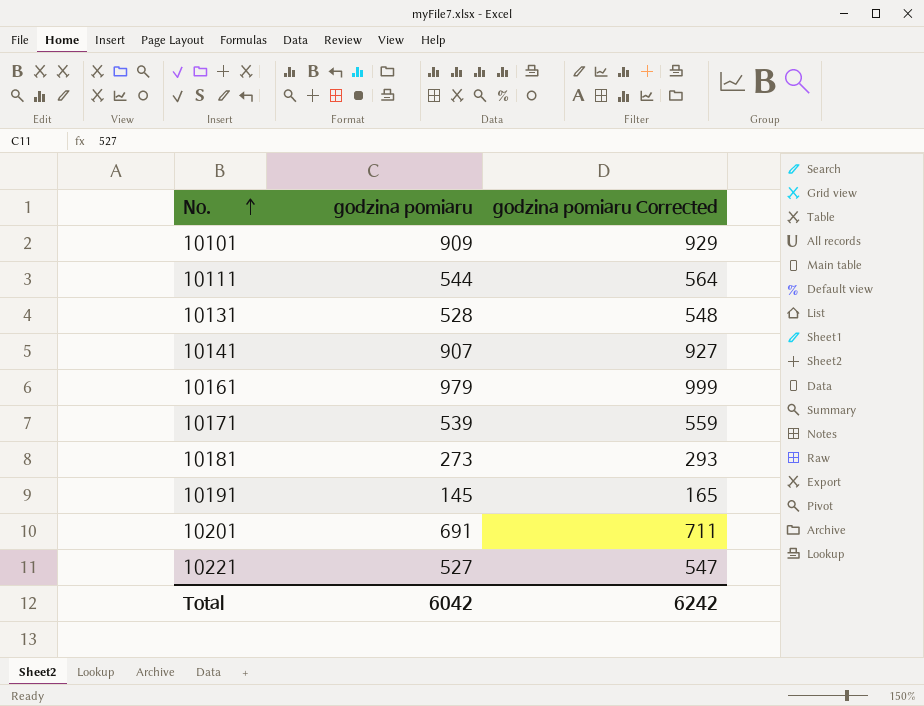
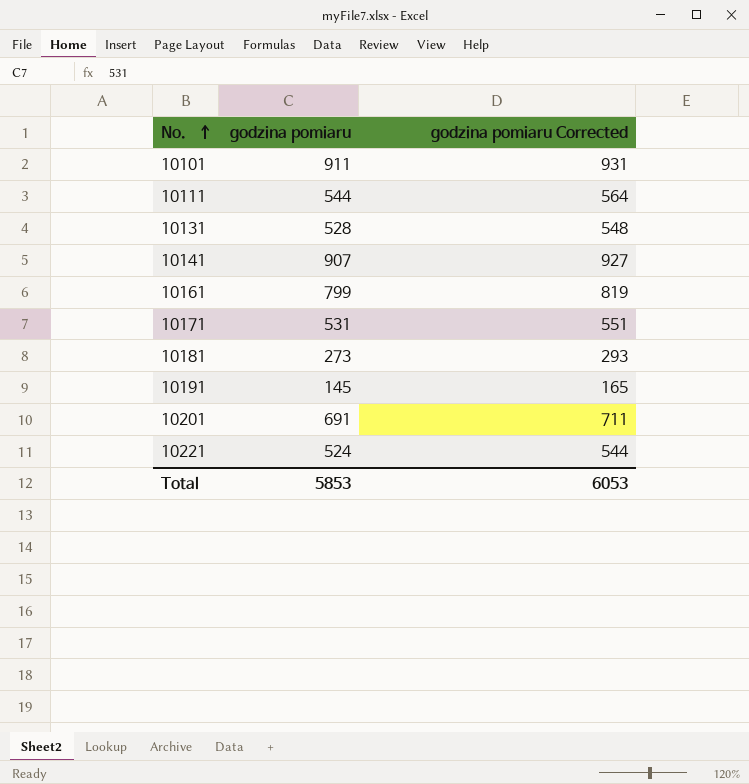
10101 | godzina pomiaru: 909 -> 911
10101 | godzina pomiaru Corrected: 929 -> 931
10161 | godzina pomiaru: 979 -> 799
10161 | godzina pomiaru Corrected: 999 -> 819
10171 | godzina pomiaru: 539 -> 531
10171 | godzina pomiaru Corrected: 559 -> 551
10221 | godzina pomiaru: 527 -> 524
10221 | godzina pomiaru Corrected: 547 -> 544
Total | godzina pomiaru: 6042 -> 5853
Total | godzina pomiaru Corrected: 6242 -> 6053

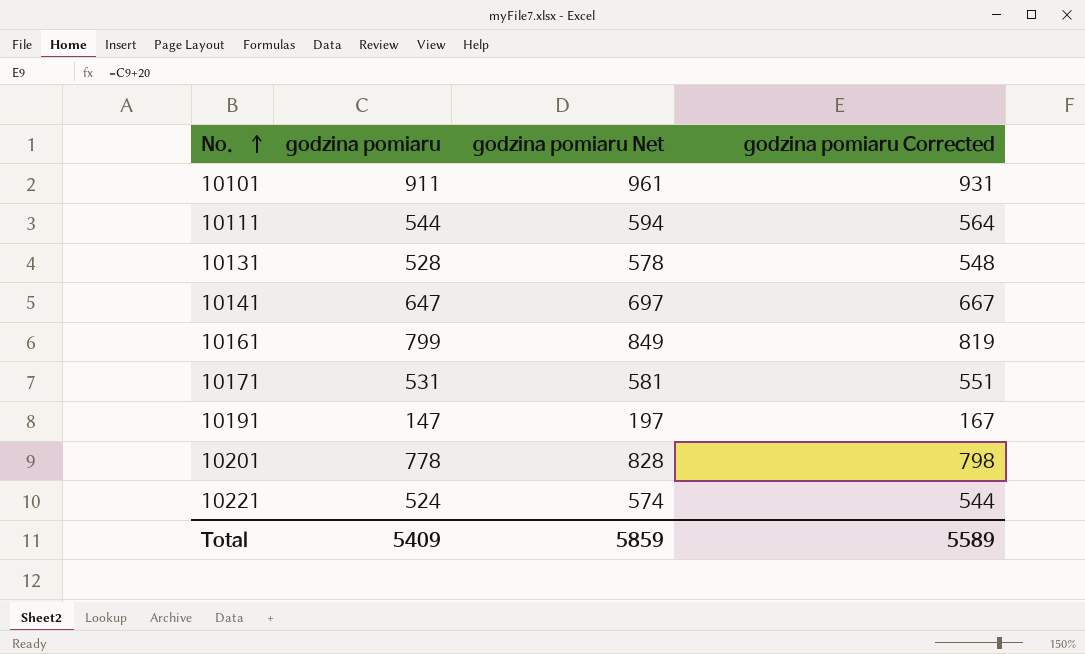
column godzina pomiaru Net | formula: none -> [godzina pomiaru] + 50
row 10181: 273 | 293 -> none
10141 | godzina pomiaru: 907 -> 647
10141 | godzina pomiaru Corrected: 927 -> 667
10191 | godzina pomiaru: 145 -> 147
10191 | godzina pomiaru Corrected: 165 -> 167
10201 | godzina pomiaru: 691 -> 778
10201 | godzina pomiaru Corrected: 711 -> 798
Total | godzina pomiaru: 5853 -> 5409
Total | godzina pomiaru Corrected: 6053 -> 5589

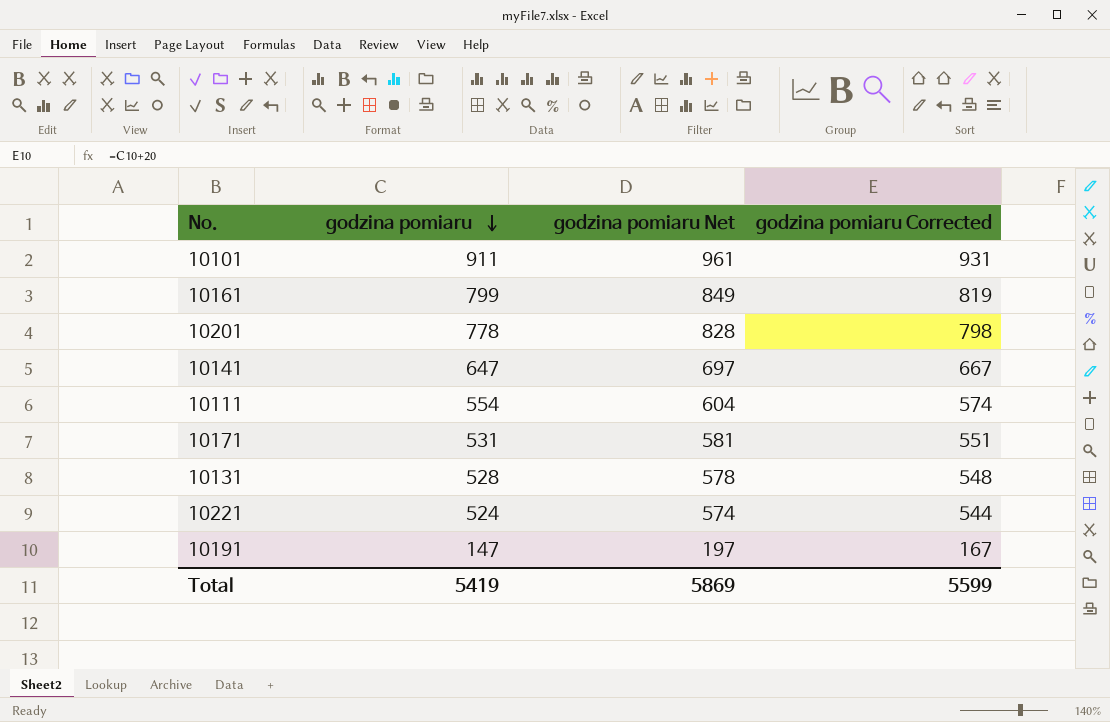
row order: No. ascending -> godzina pomiaru descending
10111 | godzina pomiaru: 544 -> 554
10111 | godzina pomiaru Net: 594 -> 604
10111 | godzina pomiaru Corrected: 564 -> 574
Total | godzina pomiaru: 5409 -> 5419
Total | godzina pomiaru Net: 5859 -> 5869
Total | godzina pomiaru Corrected: 5589 -> 5599

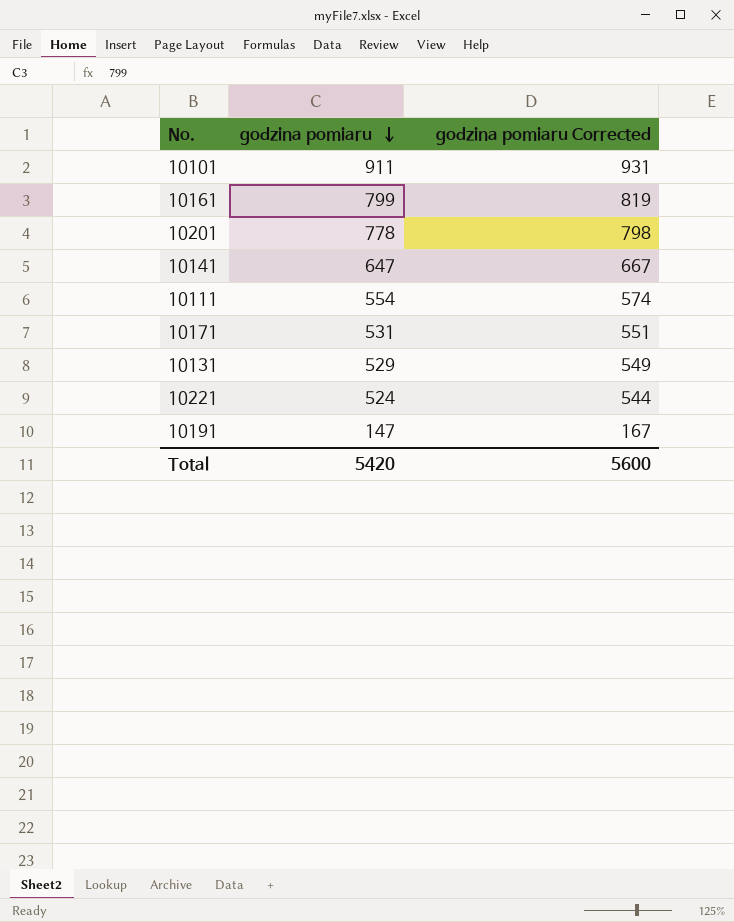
column godzina pomiaru Net | formula: [godzina pomiaru] + 50 -> none
10131 | godzina pomiaru: 528 -> 529
10131 | godzina pomiaru Corrected: 548 -> 549
Total | godzina pomiaru: 5419 -> 5420
Total | godzina pomiaru Corrected: 5599 -> 5600

